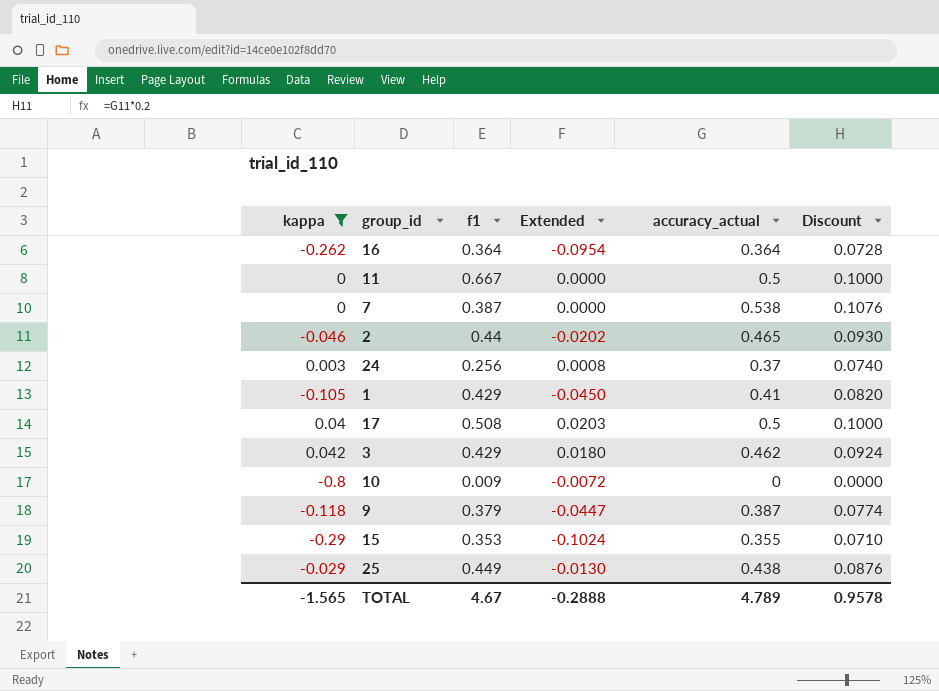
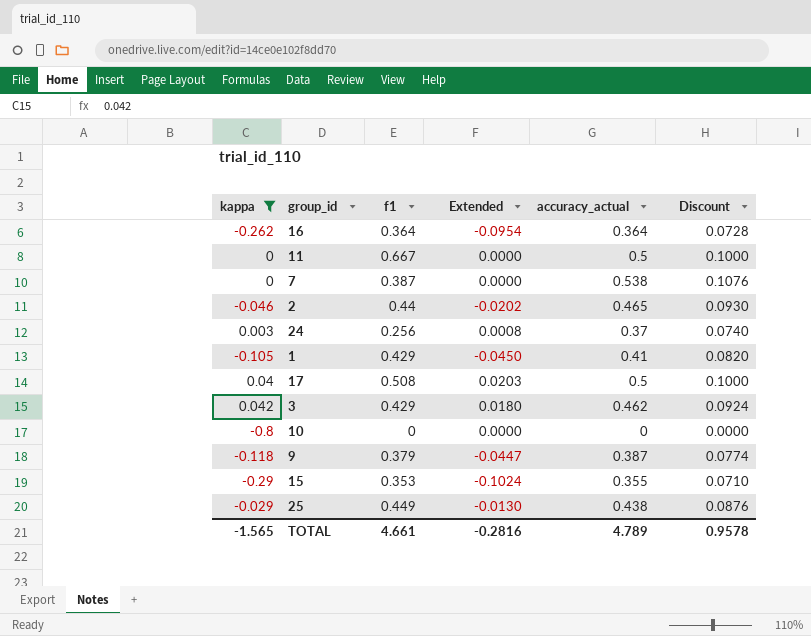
10 | f1: 0.009 -> 0
10 | Extended: -0.0072 -> 0.0000
TOTAL | f1: 4.67 -> 4.661
TOTAL | Extended: -0.2888 -> -0.2816

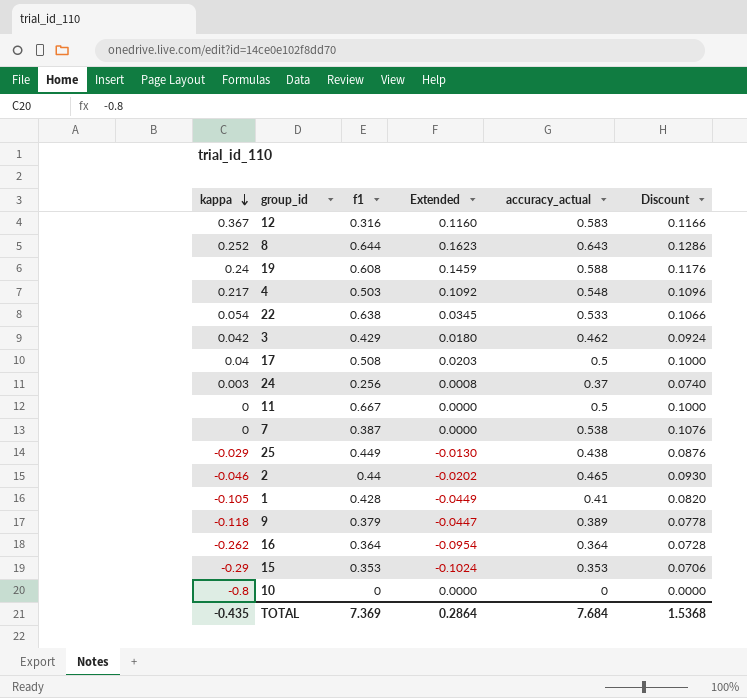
filter: kappa <= 0.042 -> none
row order: none -> kappa descending
1 | f1: 0.429 -> 0.428
1 | Extended: -0.0450 -> -0.0449
9 | accuracy_actual: 0.387 -> 0.389
9 | Discount: 0.0774 -> 0.0778
15 | accuracy_actual: 0.355 -> 0.353
15 | Discount: 0.0710 -> 0.0706
TOTAL | kappa: -1.565 -> -0.435
TOTAL | f1: 4.661 -> 7.369
TOTAL | Extended: -0.2816 -> 0.2864
TOTAL | accuracy_actual: 4.789 -> 7.684
TOTAL | Discount: 0.9578 -> 1.5368

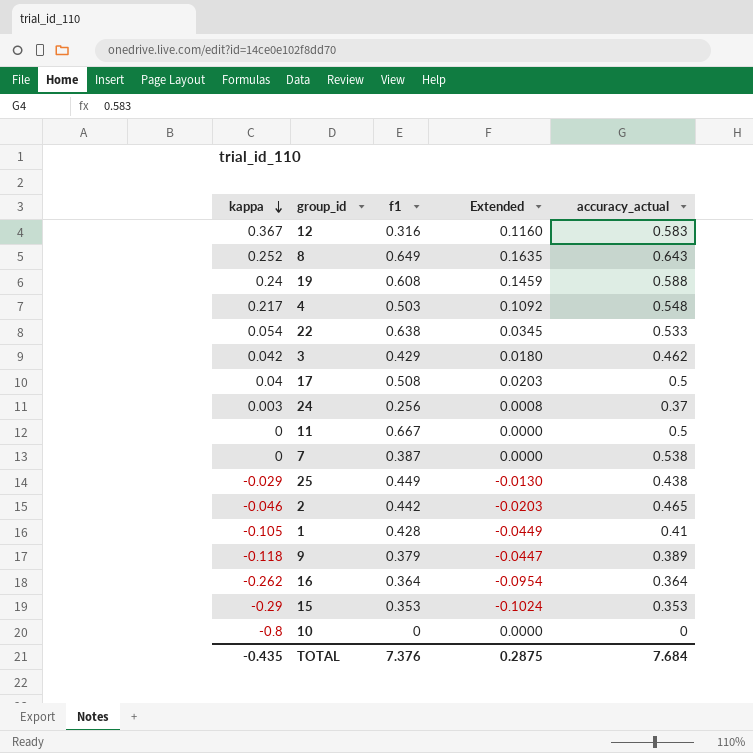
column Discount | formula: [accuracy_actual] * 0.2 -> none
8 | f1: 0.644 -> 0.649
8 | Extended: 0.1623 -> 0.1635
2 | f1: 0.44 -> 0.442
2 | Extended: -0.0202 -> -0.0203
TOTAL | f1: 7.369 -> 7.376
TOTAL | Extended: 0.2864 -> 0.2875

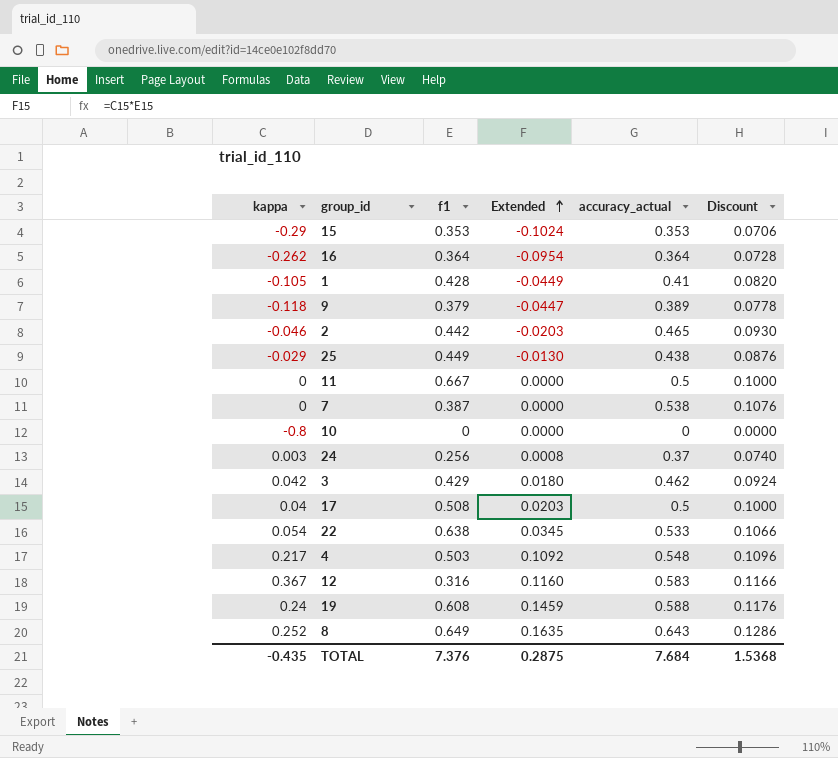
row order: kappa descending -> Extended ascending
column Discount | formula: none -> [accuracy_actual] * 0.2

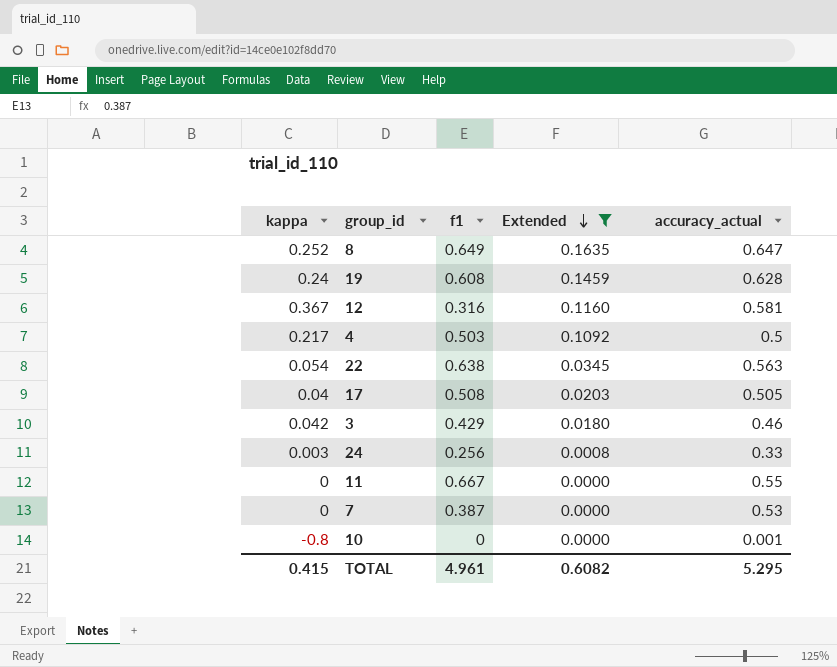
filter: none -> Extended >= 0.0000
row order: Extended ascending -> Extended descending
column Discount | formula: [accuracy_actual] * 0.2 -> none
8 | accuracy_actual: 0.643 -> 0.647
19 | accuracy_actual: 0.588 -> 0.628
12 | accuracy_actual: 0.583 -> 0.581
4 | accuracy_actual: 0.548 -> 0.5
22 | accuracy_actual: 0.533 -> 0.563
17 | accuracy_actual: 0.5 -> 0.505
3 | accuracy_actual: 0.462 -> 0.46
24 | accuracy_actual: 0.37 -> 0.33
11 | accuracy_actual: 0.5 -> 0.55
7 | accuracy_actual: 0.538 -> 0.53
10 | accuracy_actual: 0 -> 0.001
TOTAL | kappa: -0.435 -> 0.415
TOTAL | f1: 7.376 -> 4.961
TOTAL | Extended: 0.2875 -> 0.6082
TOTAL | accuracy_actual: 7.684 -> 5.295

